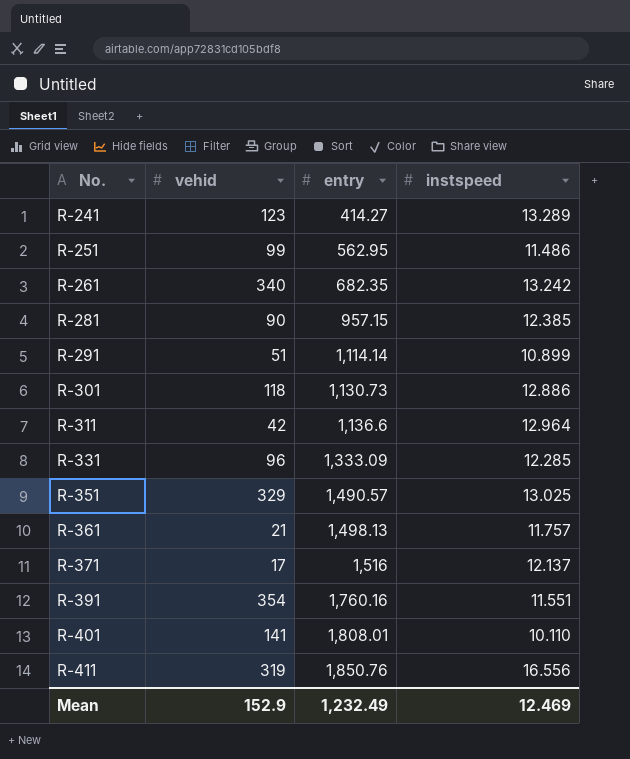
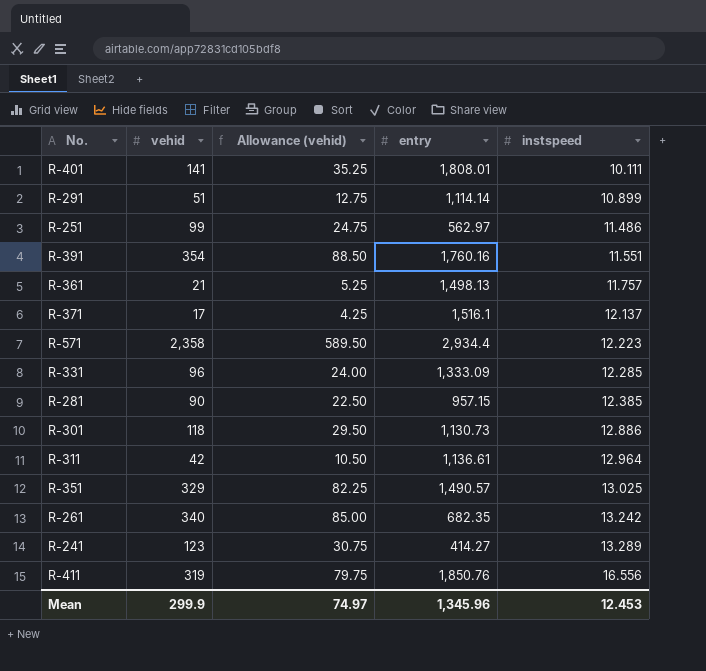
row order: No. ascending -> instspeed ascending
column Allowance (vehid) | formula: none -> [vehid] * 0.25
R-401 | instspeed: 10.110 -> 10.111
R-251 | entry: 562.95 -> 562.97
R-371 | entry: 1,516 -> 1,516.1
row R-571: none -> 2,358 | 589.50 | 2,934.4 | 12.223
R-311 | entry: 1,136.6 -> 1,136.61
Mean | vehid: 152.9 -> 299.9
Mean | entry: 1,232.49 -> 1,345.96
Mean | instspeed: 12.469 -> 12.453

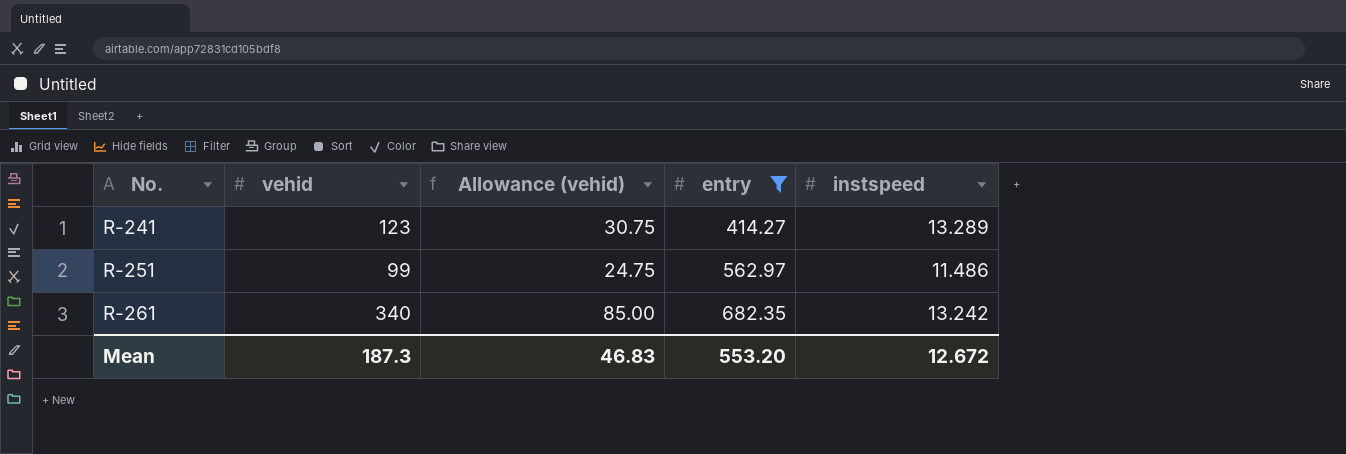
filter: none -> entry <= 682.35
row order: instspeed ascending -> No. ascending
Mean | vehid: 299.9 -> 187.3
Mean | Allowance (vehid): 74.97 -> 46.83
Mean | entry: 1,345.96 -> 553.20
Mean | instspeed: 12.453 -> 12.672

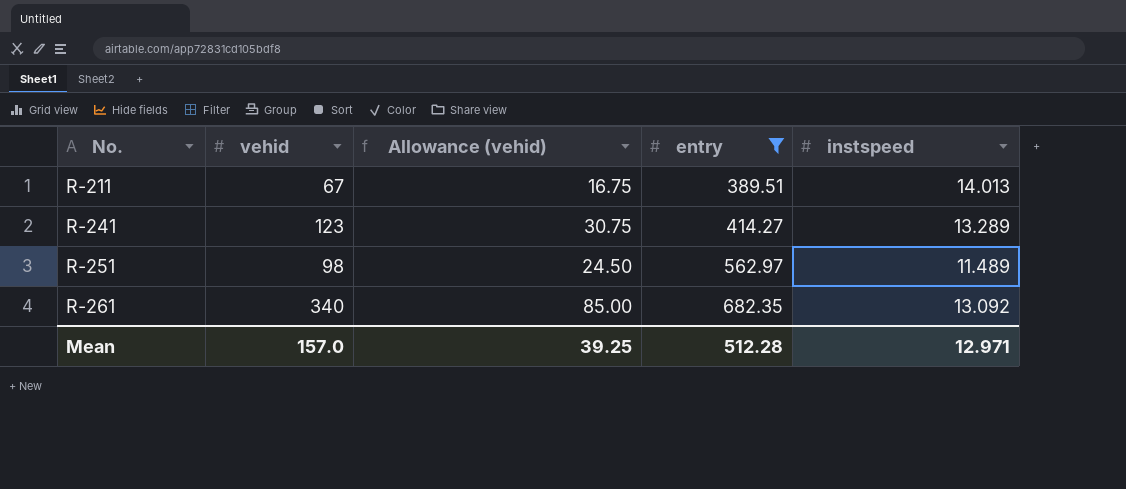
row R-211: none -> 67 | 16.75 | 389.51 | 14.013
R-251 | vehid: 99 -> 98
R-251 | Allowance (vehid): 24.75 -> 24.50
R-251 | instspeed: 11.486 -> 11.489
R-261 | instspeed: 13.242 -> 13.092
Mean | vehid: 187.3 -> 157.0
Mean | Allowance (vehid): 46.83 -> 39.25
Mean | entry: 553.20 -> 512.28
Mean | instspeed: 12.672 -> 12.971

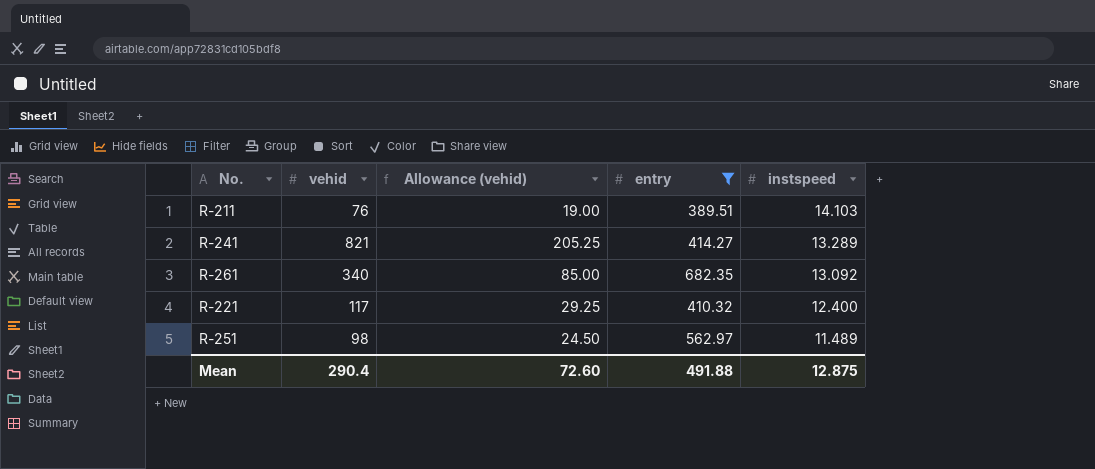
row order: No. ascending -> instspeed descending
R-211 | vehid: 67 -> 76
R-211 | Allowance (vehid): 16.75 -> 19.00
R-211 | instspeed: 14.013 -> 14.103
R-241 | vehid: 123 -> 821
R-241 | Allowance (vehid): 30.75 -> 205.25
row R-221: none -> 117 | 29.25 | 410.32 | 12.400
Mean | vehid: 157.0 -> 290.4
Mean | Allowance (vehid): 39.25 -> 72.60
Mean | entry: 512.28 -> 491.88
Mean | instspeed: 12.971 -> 12.875

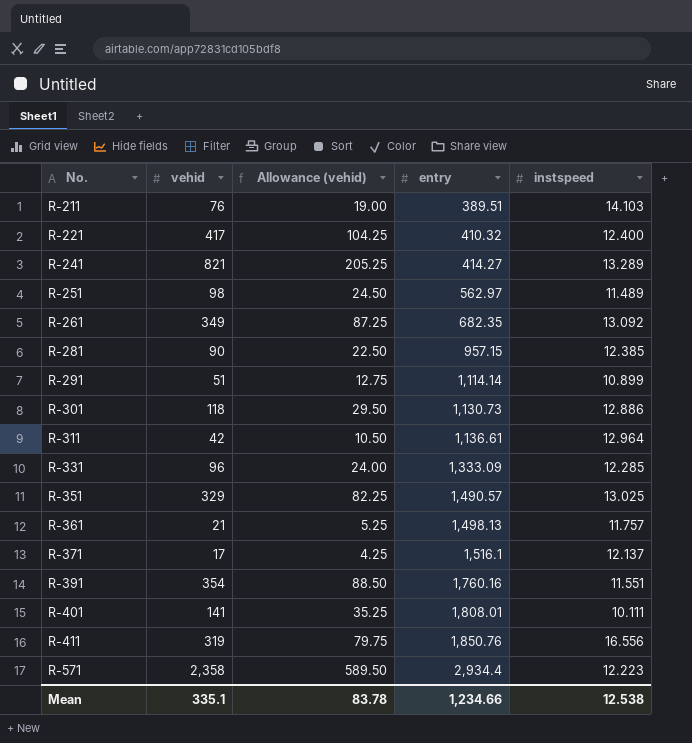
filter: entry <= 682.35 -> none
row order: instspeed descending -> No. ascending
R-221 | vehid: 117 -> 417
R-221 | Allowance (vehid): 29.25 -> 104.25
R-261 | vehid: 340 -> 349
R-261 | Allowance (vehid): 85.00 -> 87.25
Mean | vehid: 290.4 -> 335.1
Mean | Allowance (vehid): 72.60 -> 83.78
Mean | entry: 491.88 -> 1,234.66
Mean | instspeed: 12.875 -> 12.538

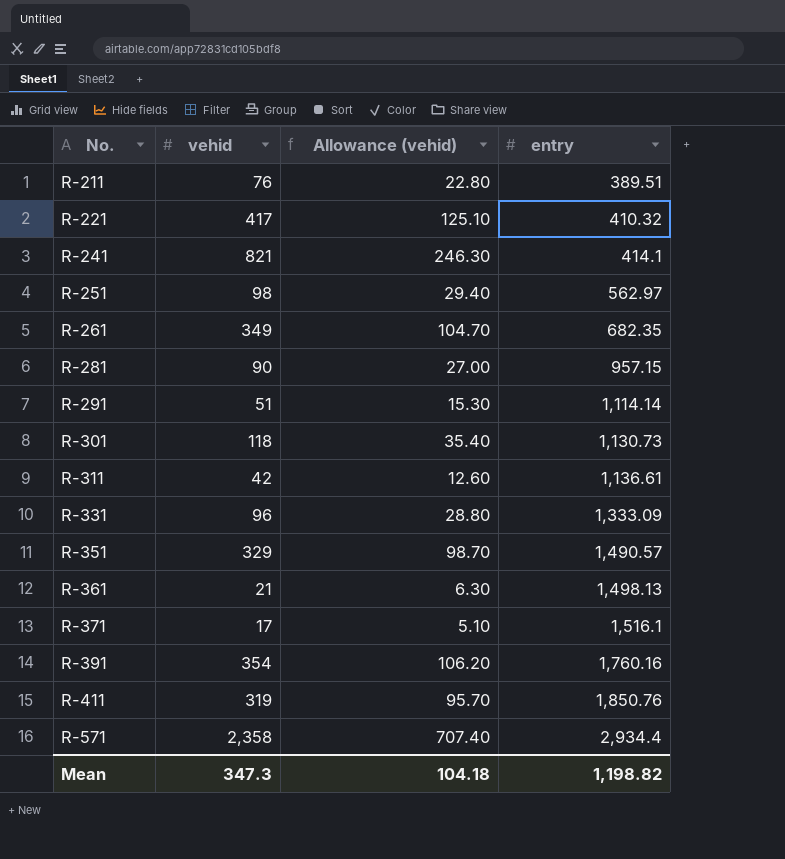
column instspeed | position: 5 -> none
column Allowance (vehid) | formula: [vehid] * 0.25 -> [vehid] * 0.3
row R-401: 141 | 35.25 | 1,808.01 | 10.111 -> none
R-241 | entry: 414.27 -> 414.1
Mean | vehid: 335.1 -> 347.3
Mean | Allowance (vehid): 83.78 -> 104.18
Mean | entry: 1,234.66 -> 1,198.82

